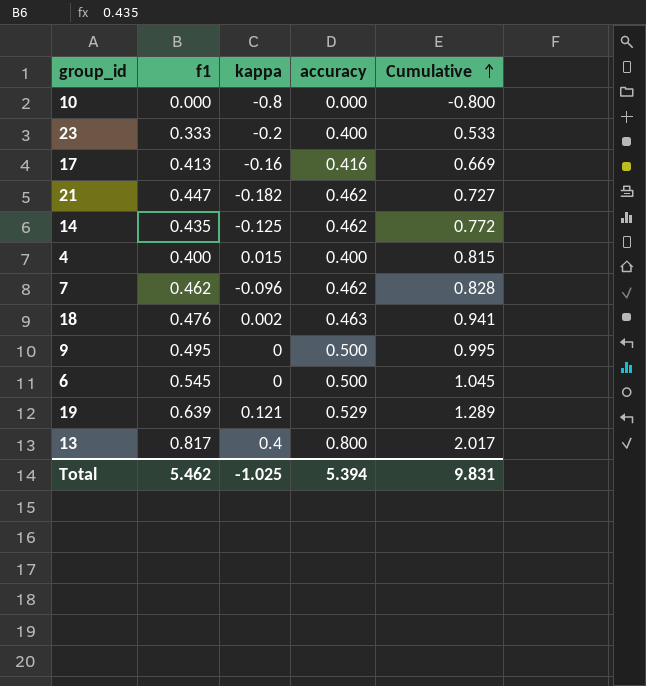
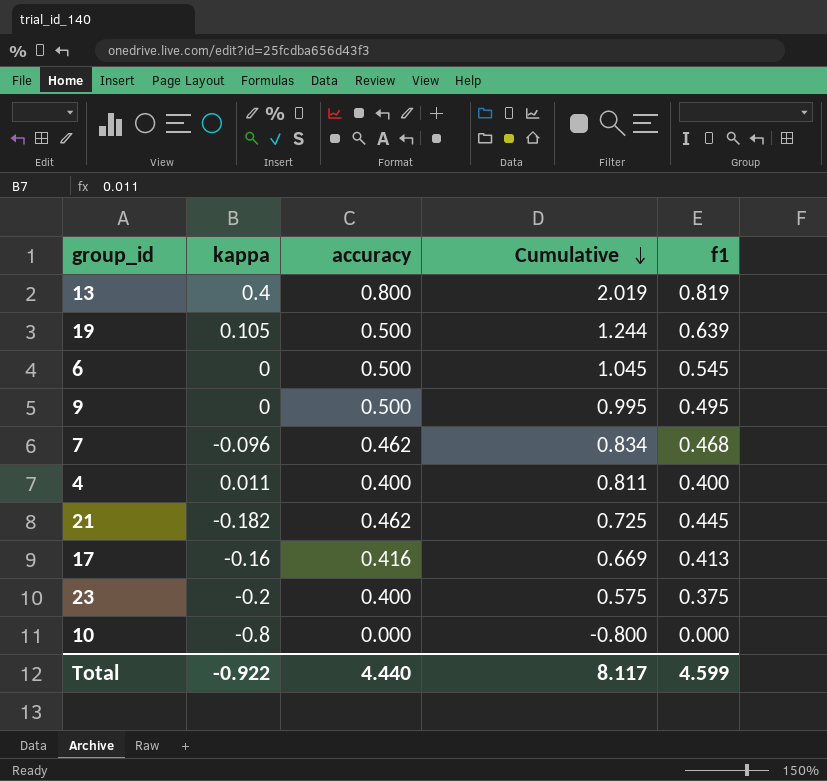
row order: Cumulative ascending -> Cumulative descending
column f1 | position: 2 -> 5
row 14: 0.435 | -0.125 | 0.462 | 0.772 -> none
row 18: 0.476 | 0.002 | 0.463 | 0.941 -> none
13 | Cumulative: 2.017 -> 2.019
13 | f1: 0.817 -> 0.819
19 | kappa: 0.121 -> 0.105
19 | accuracy: 0.529 -> 0.500
19 | Cumulative: 1.289 -> 1.244
7 | Cumulative: 0.828 -> 0.834
7 | f1: 0.462 -> 0.468
4 | kappa: 0.015 -> 0.011
4 | Cumulative: 0.815 -> 0.811
21 | Cumulative: 0.727 -> 0.725
21 | f1: 0.447 -> 0.445
23 | Cumulative: 0.533 -> 0.575
23 | f1: 0.333 -> 0.375
Total | kappa: -1.025 -> -0.922
Total | accuracy: 5.394 -> 4.440
Total | Cumulative: 9.831 -> 8.117
Total | f1: 5.462 -> 4.599

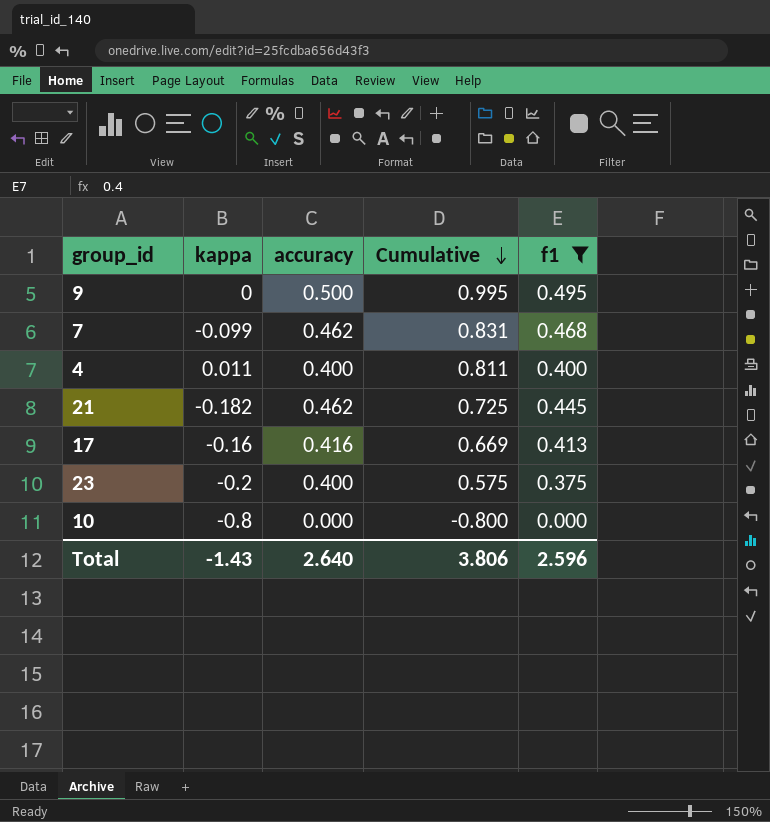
filter: none -> f1 <= 0.495
7 | kappa: -0.096 -> -0.099
7 | Cumulative: 0.834 -> 0.831
Total | kappa: -0.922 -> -1.43
Total | accuracy: 4.440 -> 2.640
Total | Cumulative: 8.117 -> 3.806
Total | f1: 4.599 -> 2.596

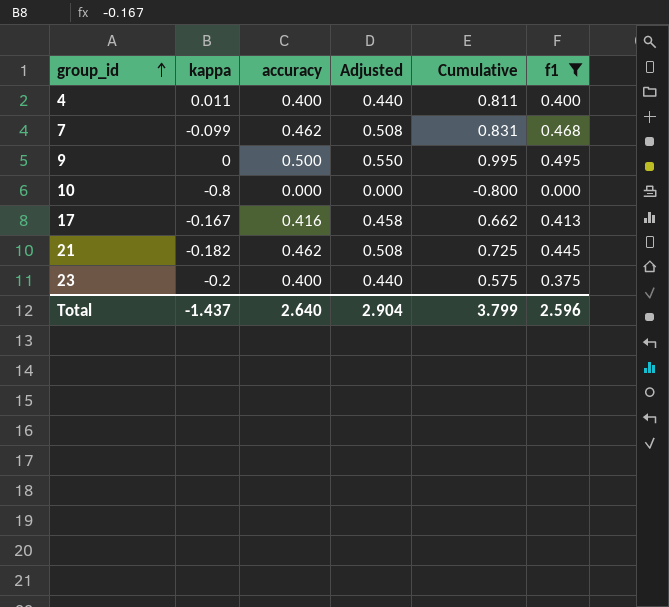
row order: Cumulative descending -> group_id ascending
column Adjusted | formula: none -> [accuracy] * 1.1
17 | kappa: -0.16 -> -0.167
17 | Cumulative: 0.669 -> 0.662
Total | kappa: -1.43 -> -1.437
Total | Cumulative: 3.806 -> 3.799

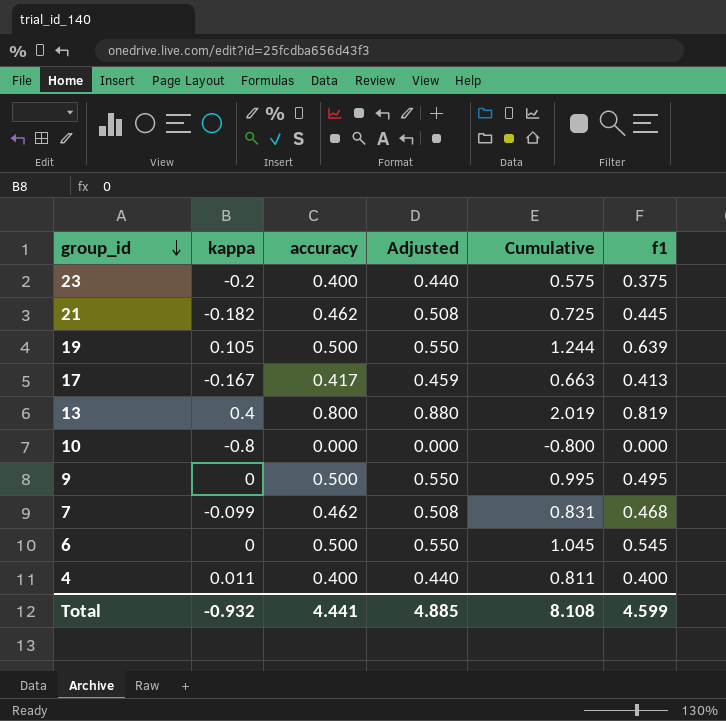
filter: f1 <= 0.495 -> none
row order: group_id ascending -> group_id descending
17 | accuracy: 0.416 -> 0.417
17 | Adjusted: 0.458 -> 0.459
17 | Cumulative: 0.662 -> 0.663
Total | kappa: -1.437 -> -0.932
Total | accuracy: 2.640 -> 4.441
Total | Adjusted: 2.904 -> 4.885
Total | Cumulative: 3.799 -> 8.108
Total | f1: 2.596 -> 4.599

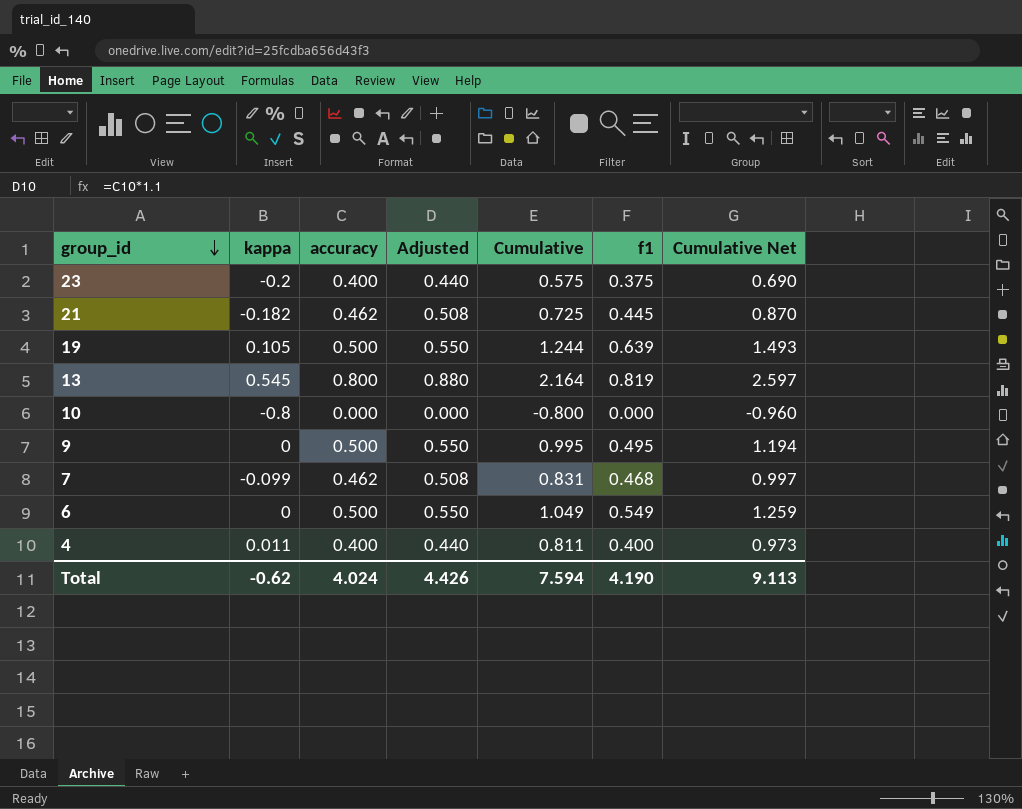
column Cumulative Net | formula: none -> [Cumulative] * 1.2
row 17: -0.167 | 0.417 | 0.459 | 0.663 | 0.413 -> none
13 | kappa: 0.4 -> 0.545
13 | Cumulative: 2.019 -> 2.164
6 | Cumulative: 1.045 -> 1.049
6 | f1: 0.545 -> 0.549
Total | kappa: -0.932 -> -0.62
Total | accuracy: 4.441 -> 4.024
Total | Adjusted: 4.885 -> 4.426
Total | Cumulative: 8.108 -> 7.594
Total | f1: 4.599 -> 4.190

